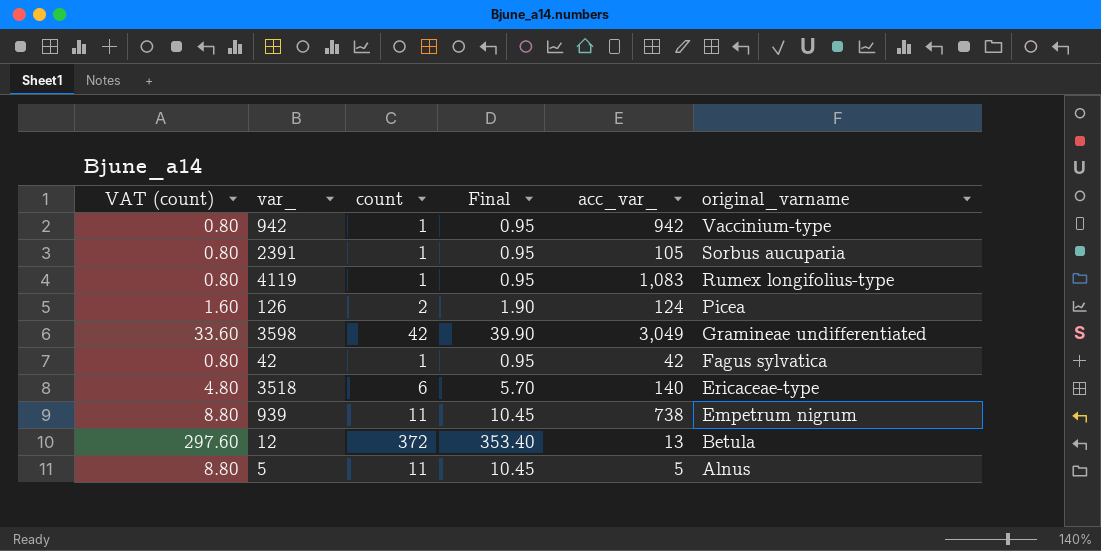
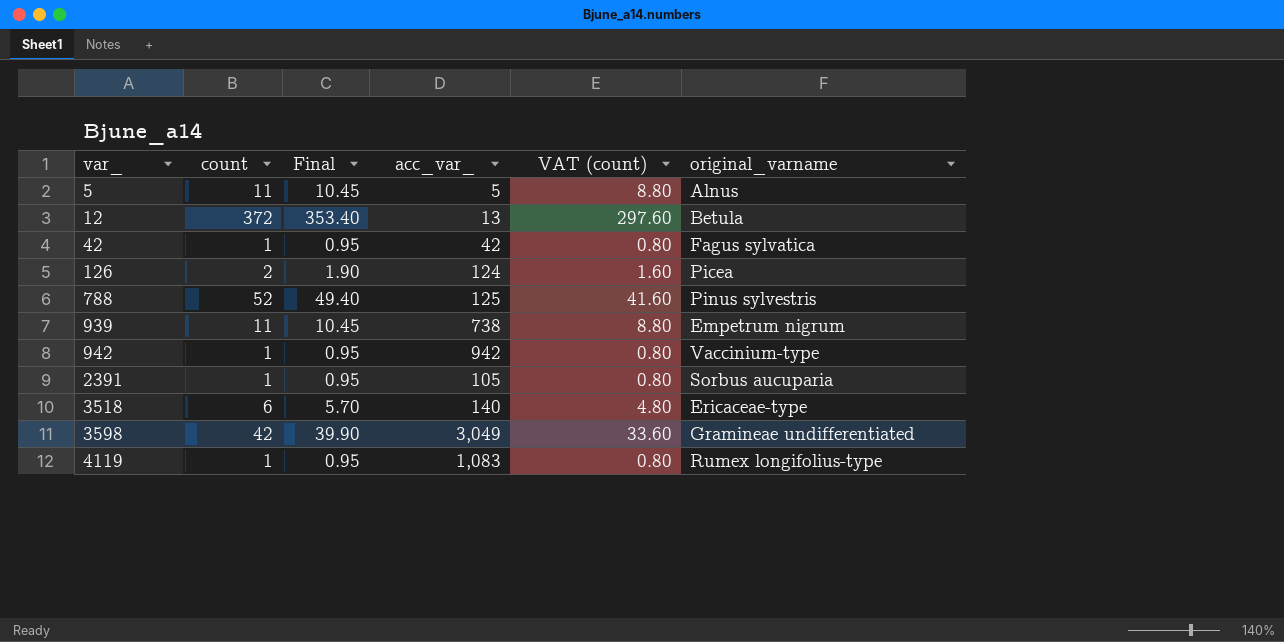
row order: original_varname descending -> var_ ascending
column VAT (count) | position: 1 -> 5
row 788: none -> 52 | 49.40 | 125 | 41.60 | Pinus sylvestris

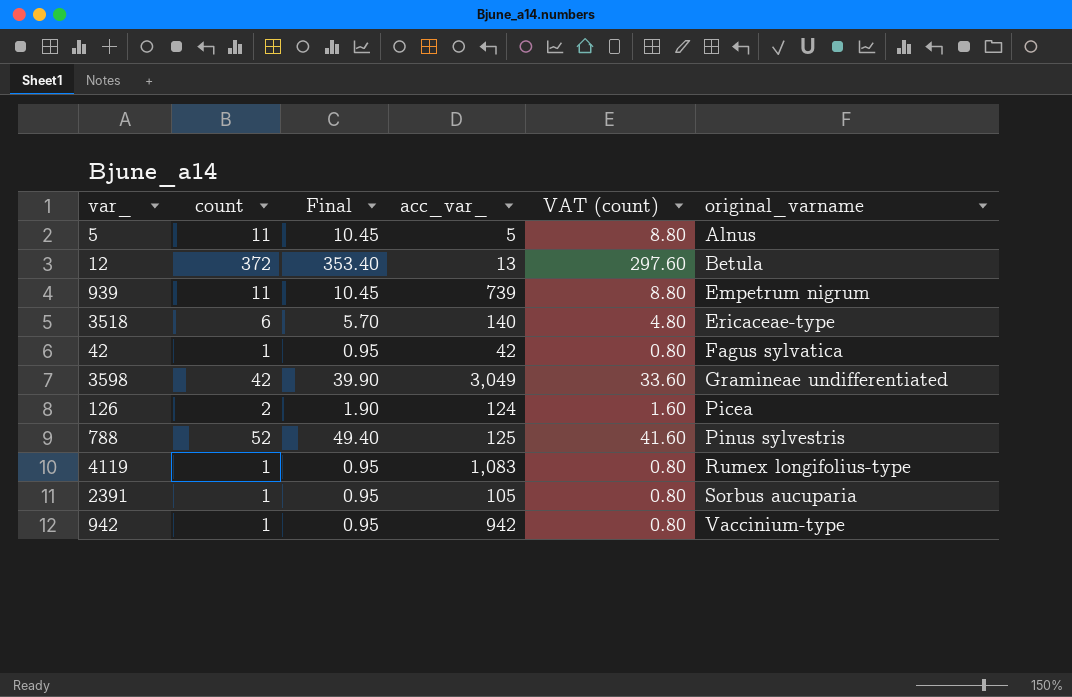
row order: var_ ascending -> original_varname ascending
939 | acc_var_: 738 -> 739

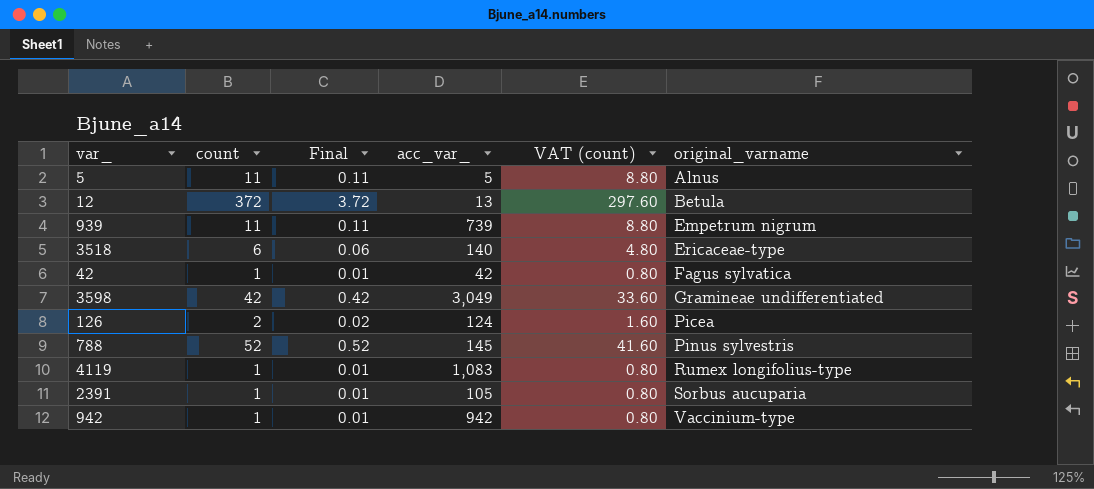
column Final | formula: [count] * 0.95 -> [count] * 0.01
788 | acc_var_: 125 -> 145

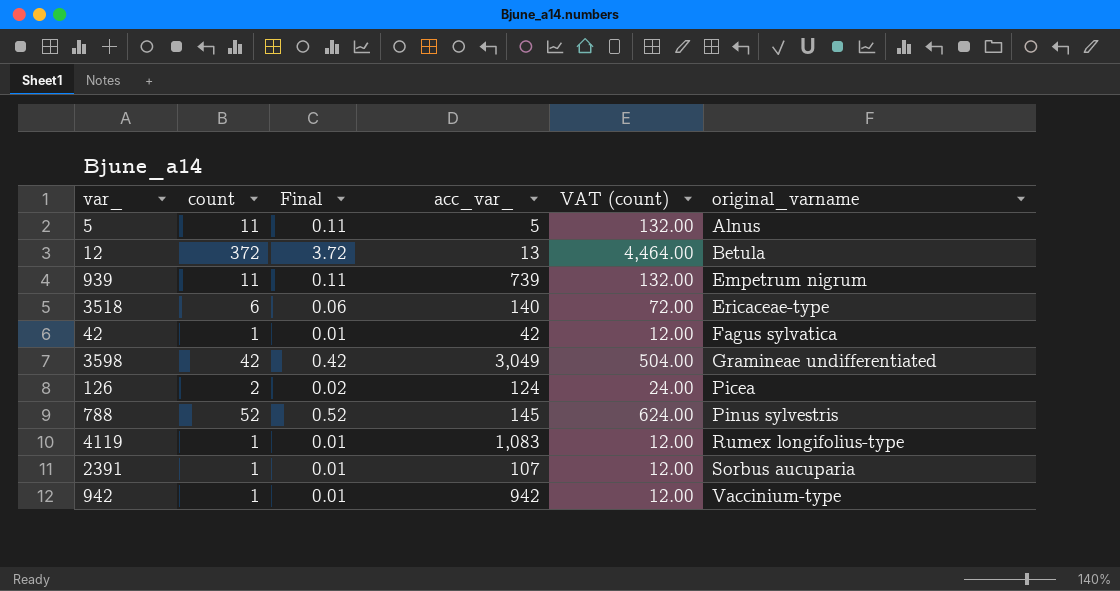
column VAT (count) | formula: [count] * 0.8 -> [count] * 12
2391 | acc_var_: 105 -> 107

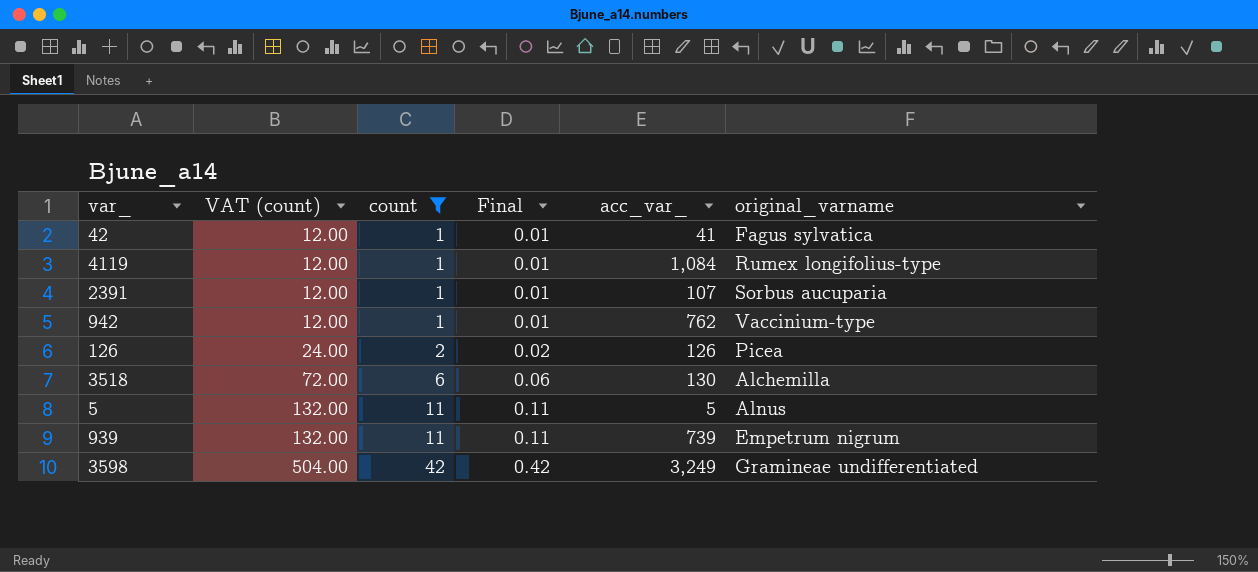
filter: none -> count <= 42
row order: original_varname ascending -> VAT (count) ascending
column VAT (count) | position: 5 -> 2
42 | acc_var_: 42 -> 41
4119 | acc_var_: 1,083 -> 1,084
942 | acc_var_: 942 -> 762
126 | acc_var_: 124 -> 126
3518 | acc_var_: 140 -> 130
3518 | original_varname: Ericaceae-type -> Alchemilla
3598 | acc_var_: 3,049 -> 3,249

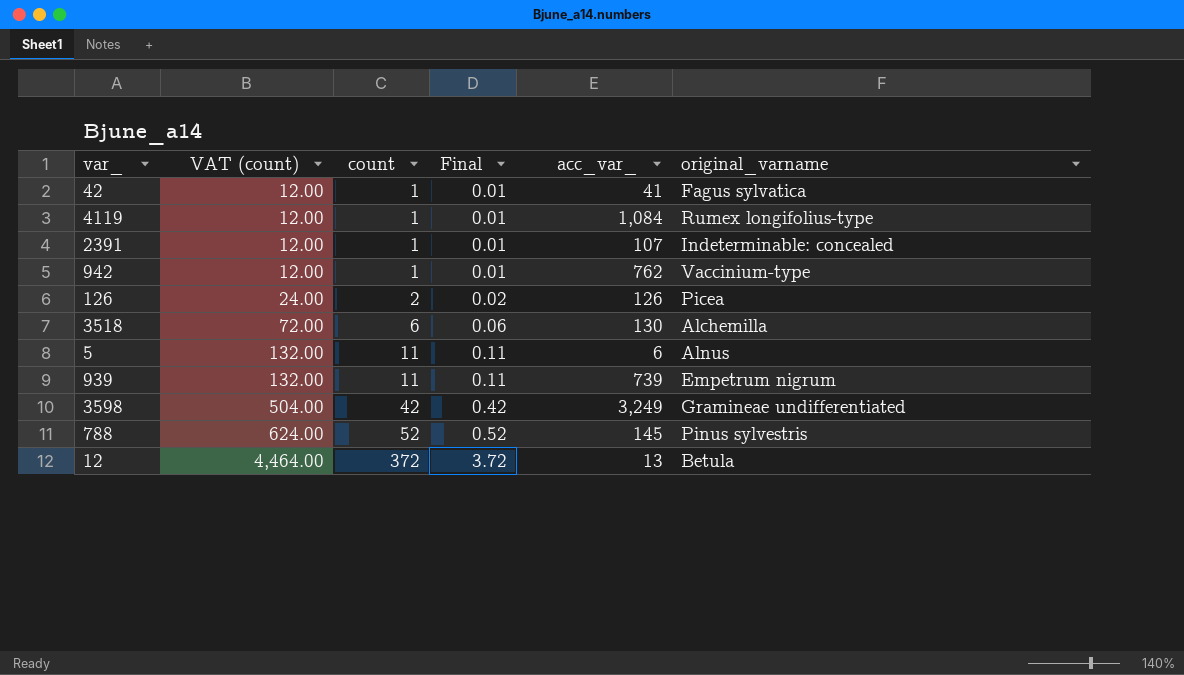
filter: count <= 42 -> none
2391 | original_varname: Sorbus aucuparia -> Indeterminable: concealed
5 | acc_var_: 5 -> 6

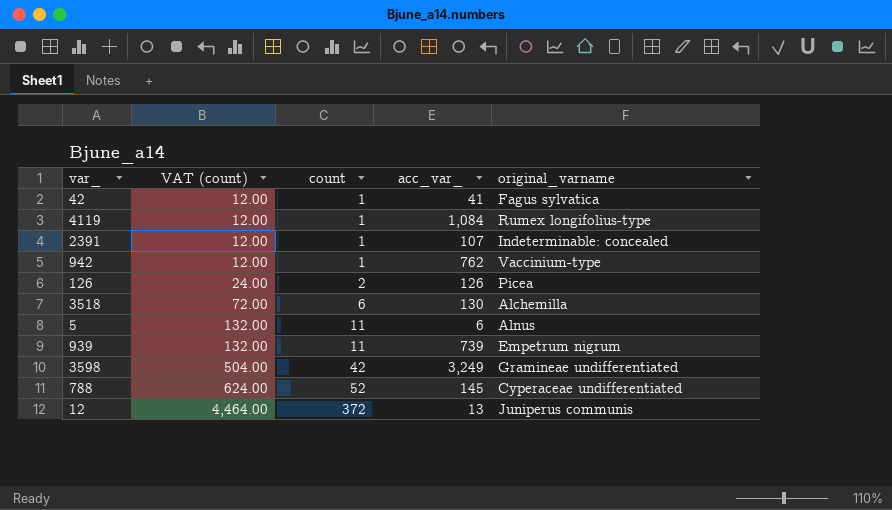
column Final | formula: [count] * 0.01 -> none
788 | original_varname: Pinus sylvestris -> Cyperaceae undifferentiated
12 | original_varname: Betula -> Juniperus communis

